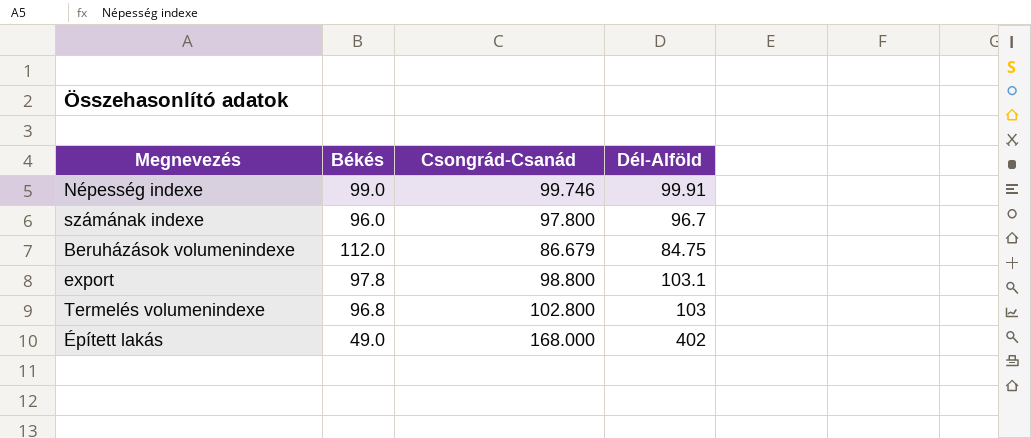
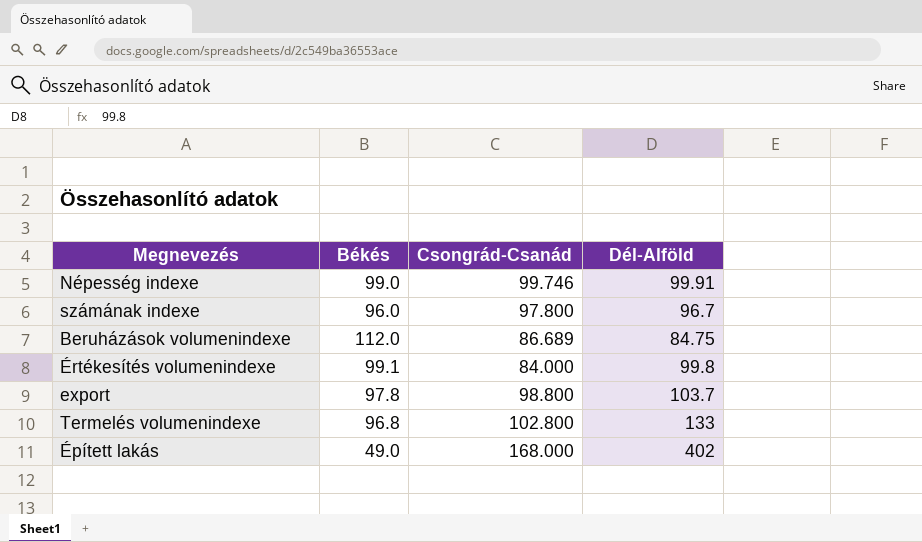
Beruházások volumenindexe | Csongrád-Csanád: 86.679 -> 86.689
row Értékesítés volumenindexe: none -> 99.1 | 84.000 | 99.8
export | Dél-Alföld: 103.1 -> 103.7
Termelés volumenindexe | Dél-Alföld: 103 -> 133

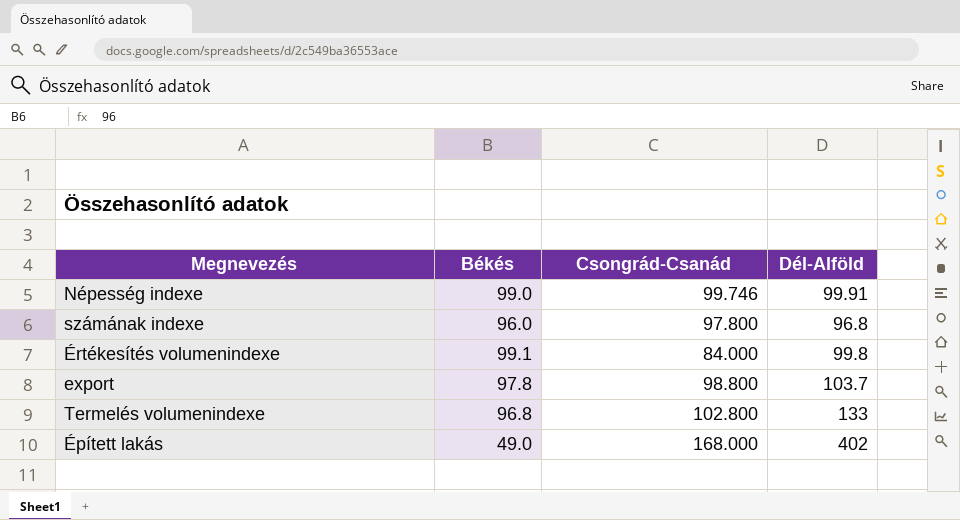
row Beruházások volumenindexe: 112.0 | 86.689 | 84.75 -> none
számának indexe | Dél-Alföld: 96.7 -> 96.8

